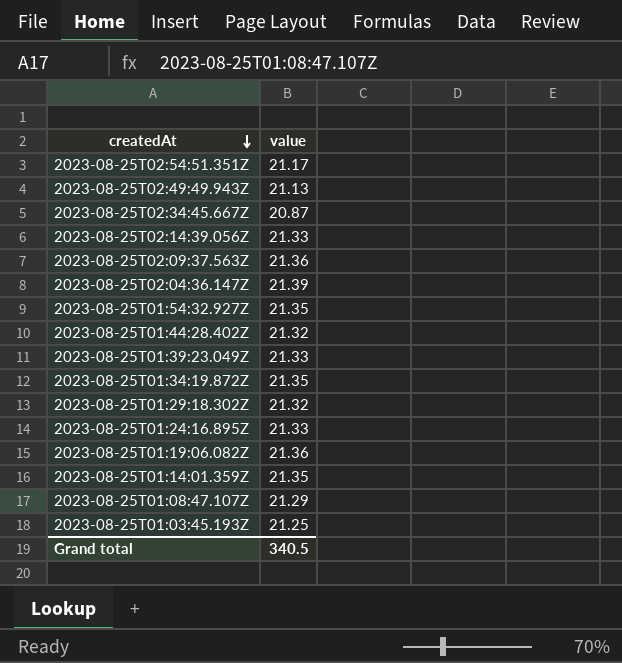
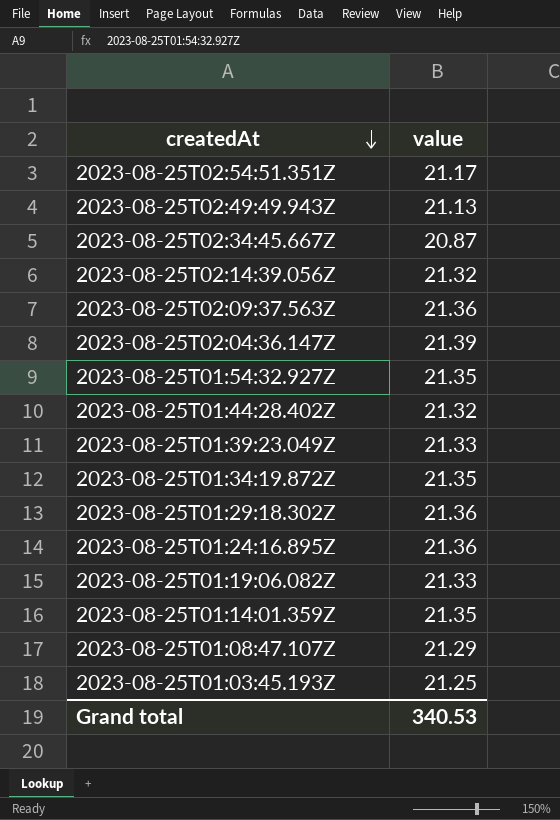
2023-08-25T02:14:39.056Z | value: 21.33 -> 21.32
2023-08-25T01:29:18.302Z | value: 21.32 -> 21.36
2023-08-25T01:24:16.895Z | value: 21.33 -> 21.36
2023-08-25T01:19:06.082Z | value: 21.36 -> 21.33
Grand total | value: 340.5 -> 340.53

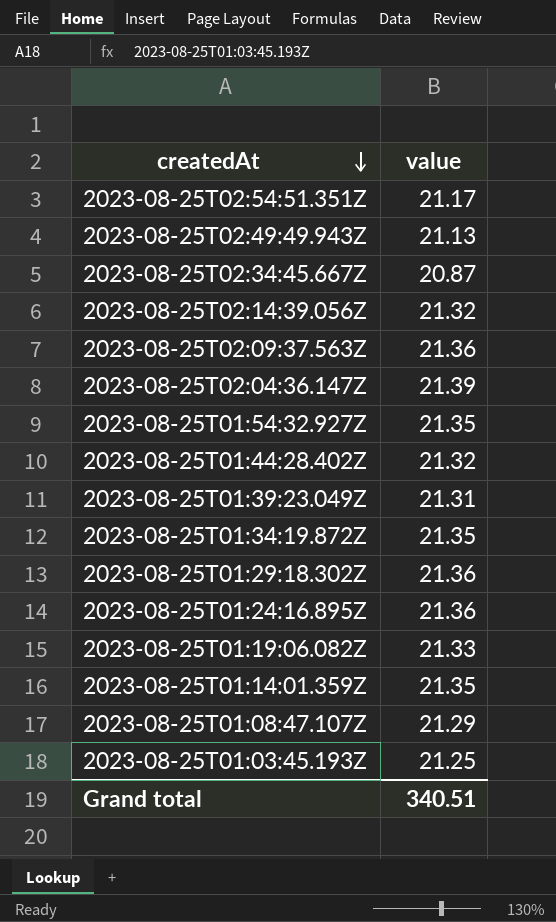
2023-08-25T01:39:23.049Z | value: 21.33 -> 21.31
Grand total | value: 340.53 -> 340.51

